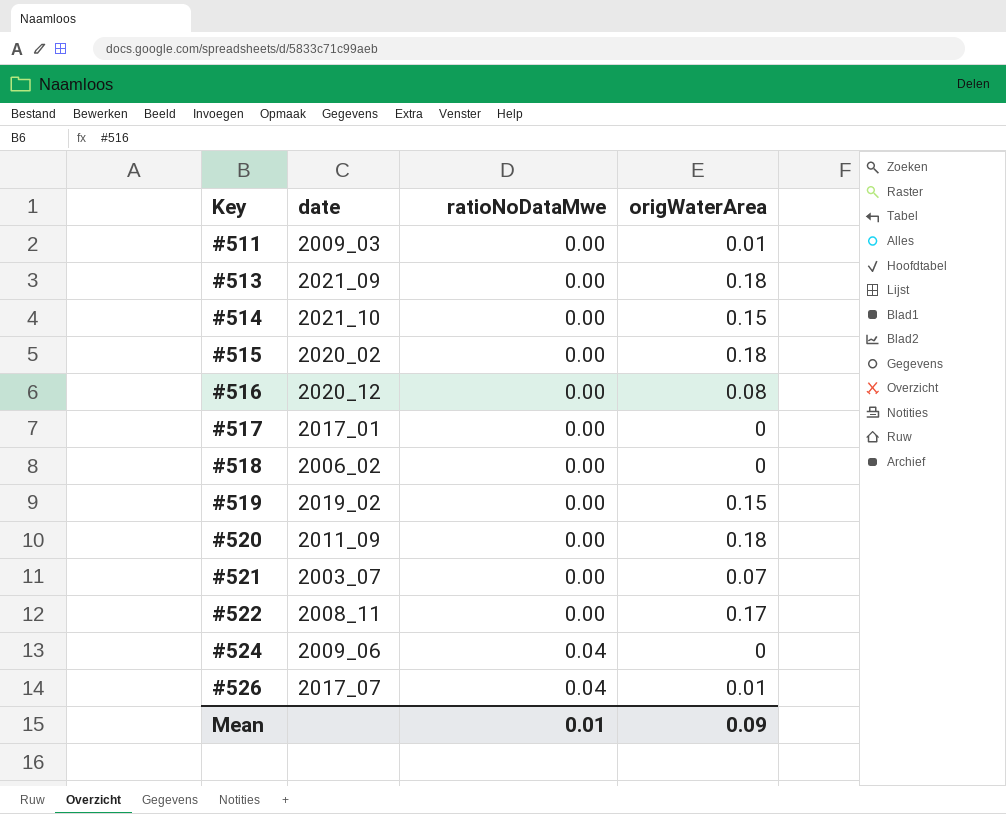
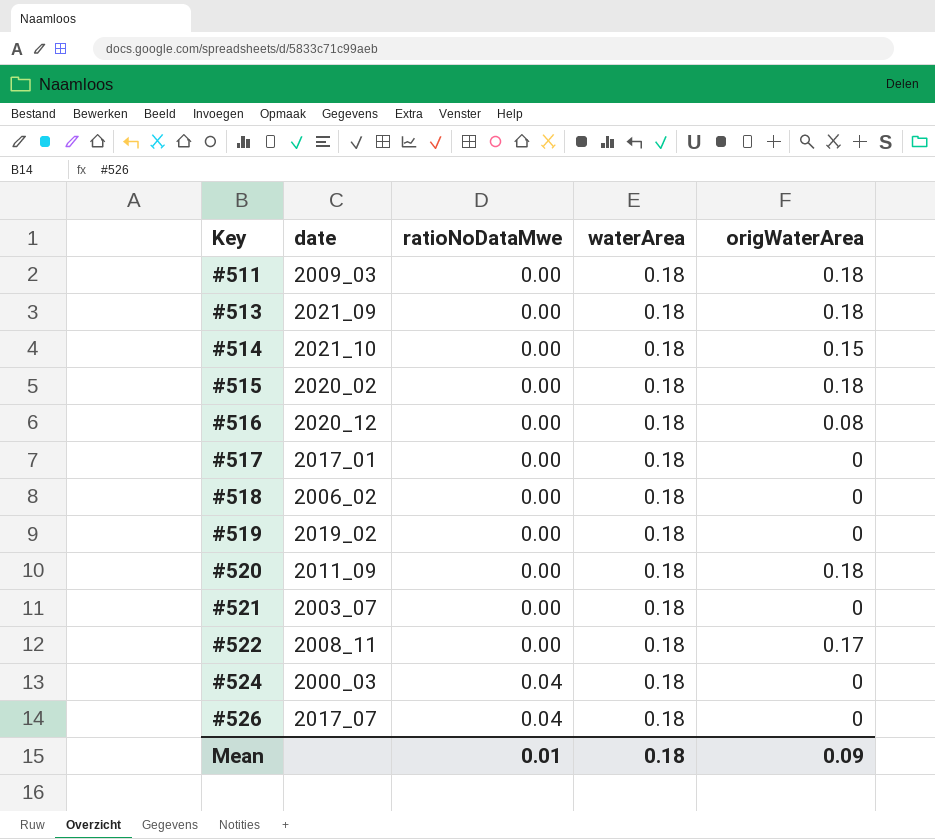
column waterArea | position: none -> 4
#511 | origWaterArea: 0.01 -> 0.18
#519 | origWaterArea: 0.15 -> 0
#521 | origWaterArea: 0.07 -> 0
#524 | date: 2009_06 -> 2000_03
#526 | origWaterArea: 0.01 -> 0

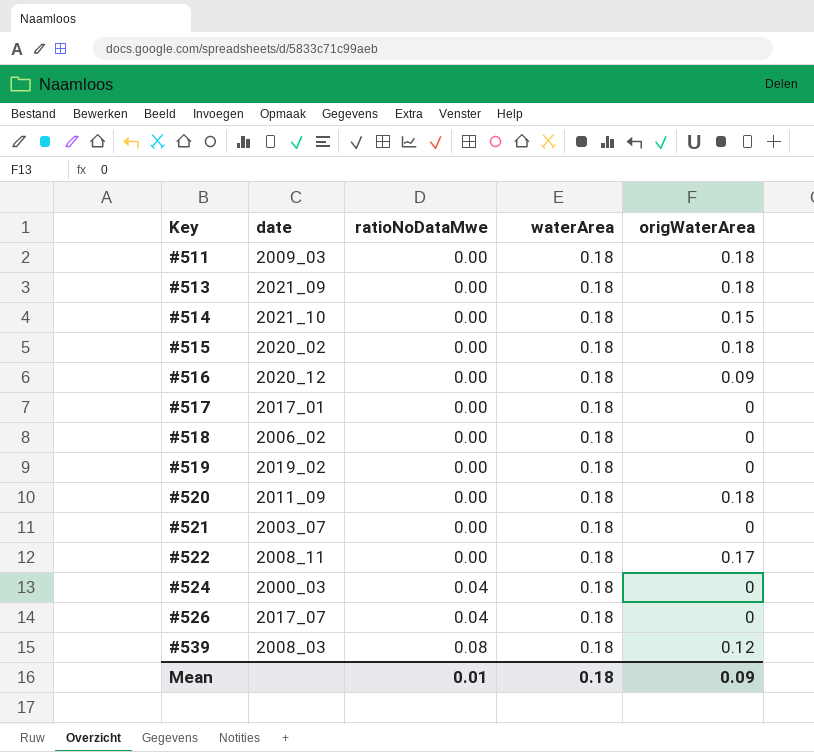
#516 | origWaterArea: 0.08 -> 0.09
row #539: none -> 2008_03 | 0.08 | 0.18 | 0.12

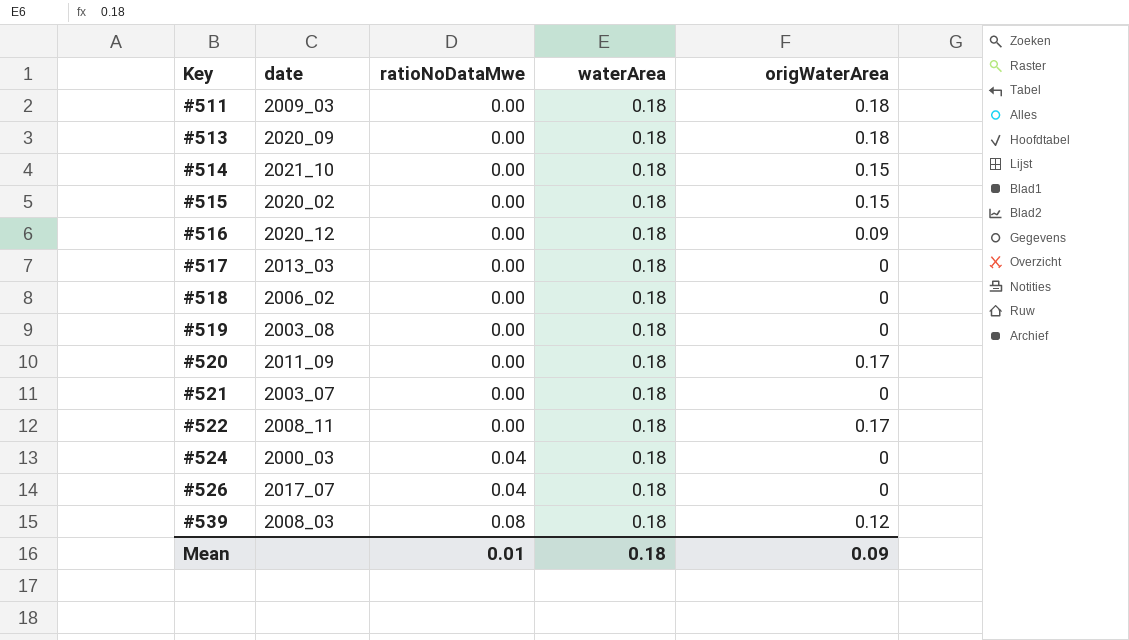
#513 | date: 2021_09 -> 2020_09
#515 | origWaterArea: 0.18 -> 0.15
#517 | date: 2017_01 -> 2013_03
#519 | date: 2019_02 -> 2003_08
#520 | origWaterArea: 0.18 -> 0.17

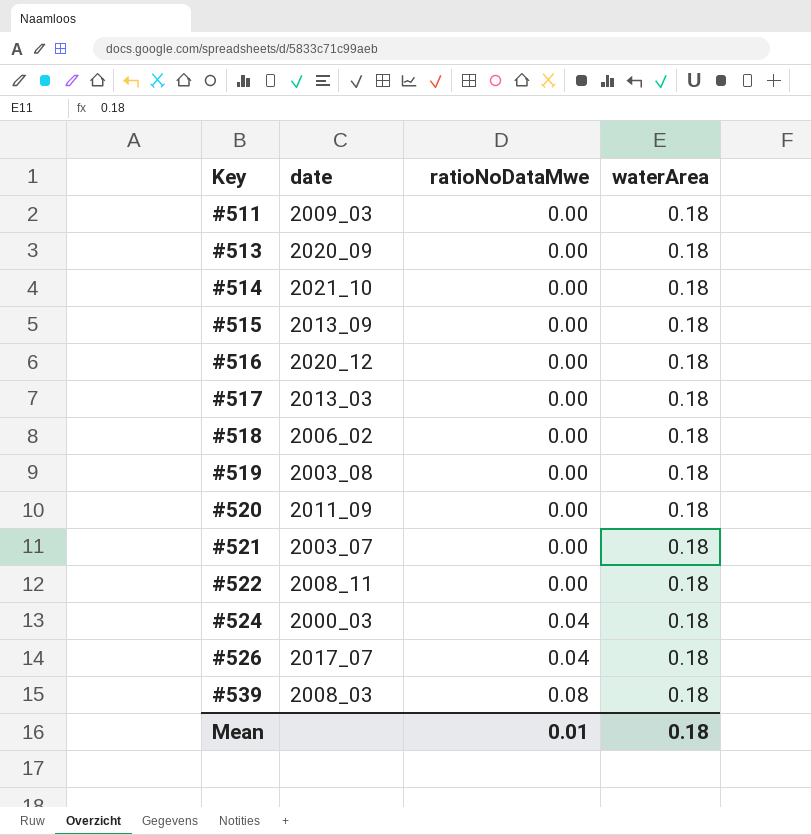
column origWaterArea | position: 5 -> none
#515 | date: 2020_02 -> 2013_09

